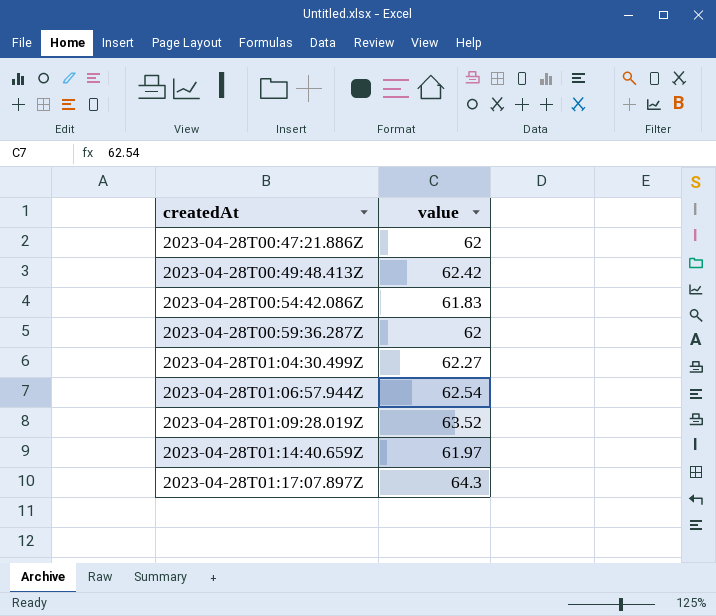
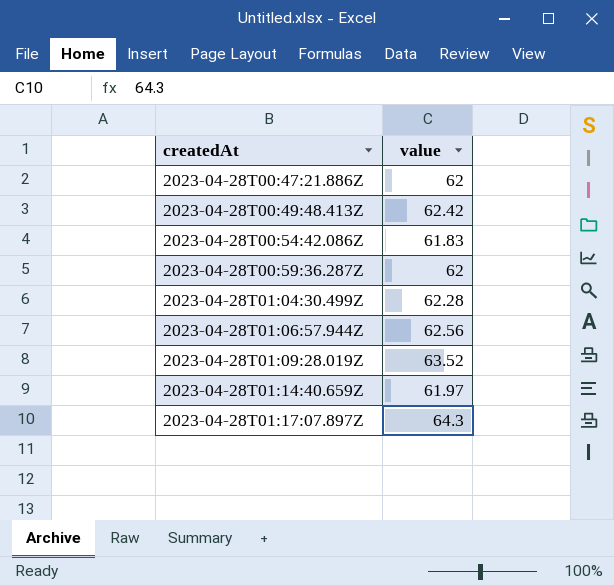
2023-04-28T01:04:30.499Z | value: 62.27 -> 62.28
2023-04-28T01:06:57.944Z | value: 62.54 -> 62.56

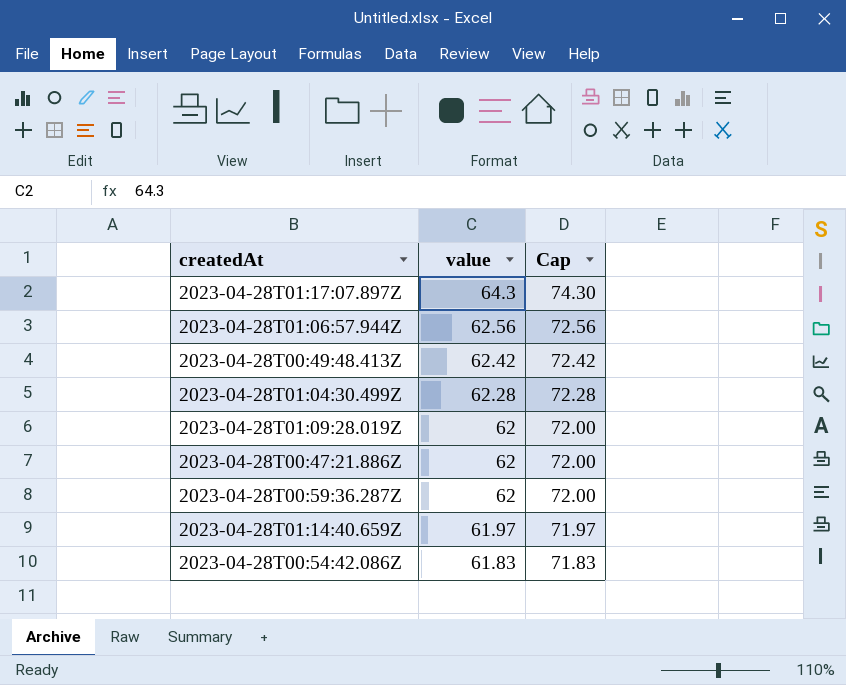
row order: createdAt ascending -> value descending
column Cap | formula: none -> [value] + 10
2023-04-28T01:09:28.019Z | value: 63.52 -> 62

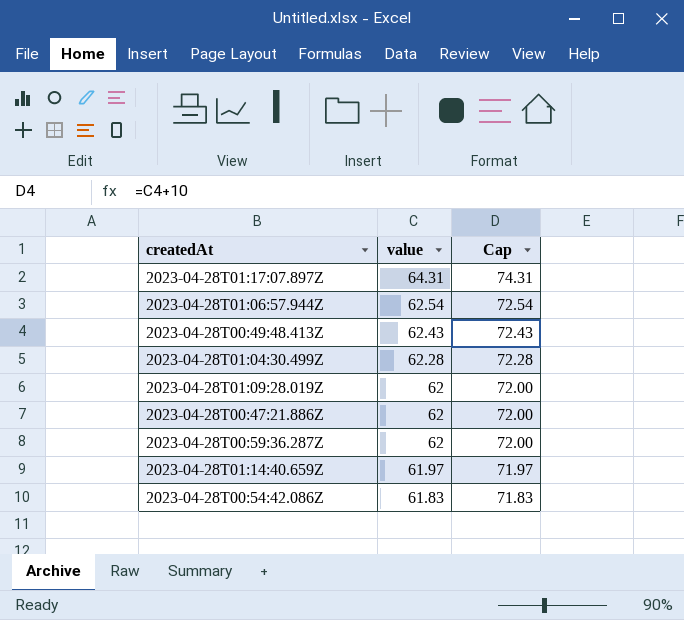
2023-04-28T01:17:07.897Z | value: 64.3 -> 64.31
2023-04-28T01:17:07.897Z | Cap: 74.30 -> 74.31
2023-04-28T01:06:57.944Z | value: 62.56 -> 62.54
2023-04-28T01:06:57.944Z | Cap: 72.56 -> 72.54
2023-04-28T00:49:48.413Z | value: 62.42 -> 62.43
2023-04-28T00:49:48.413Z | Cap: 72.42 -> 72.43

